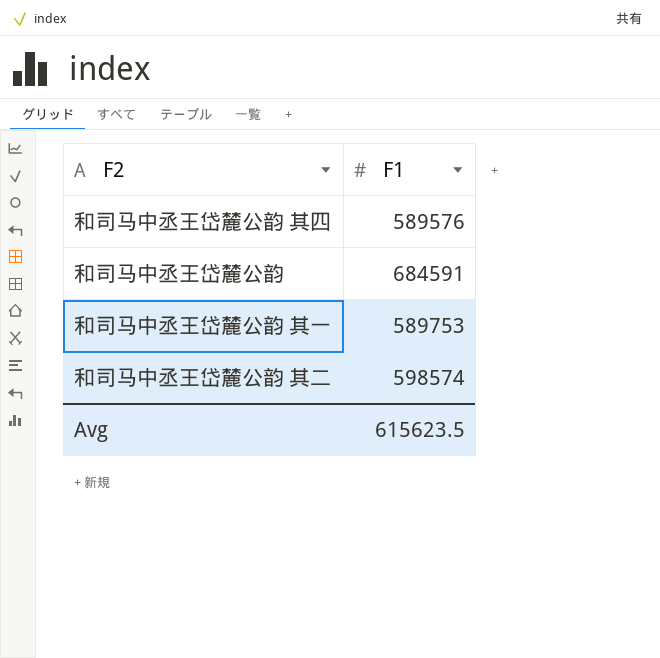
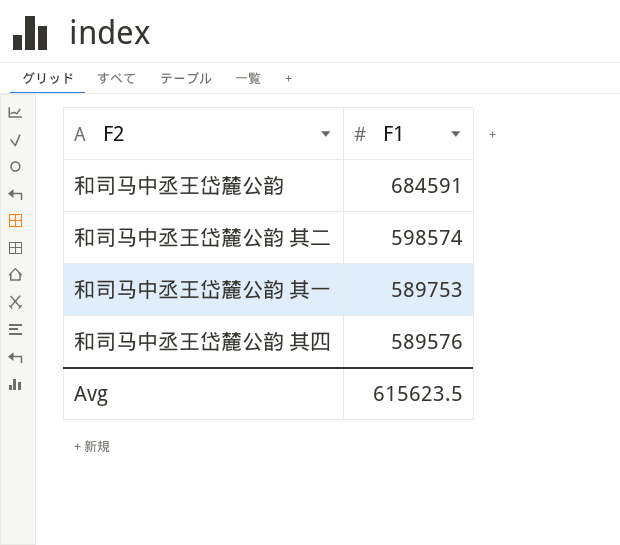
row order: none -> F1 descending

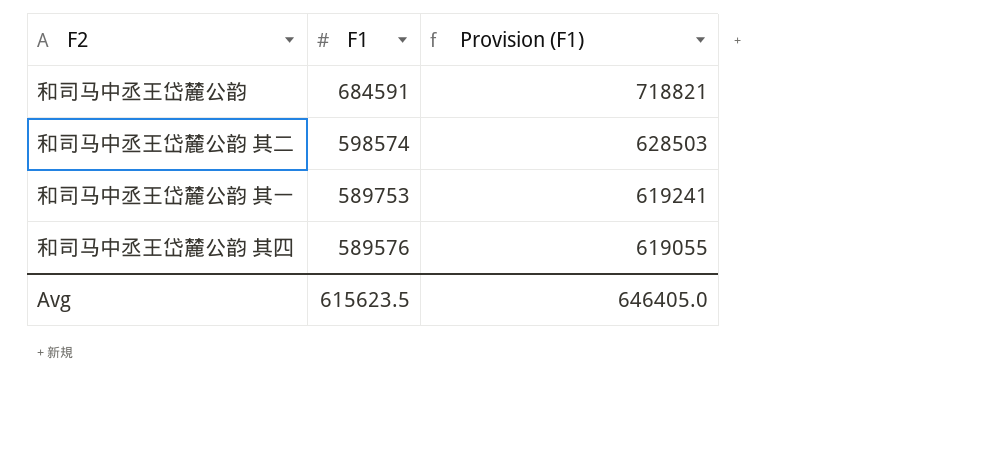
column Provision (F1) | formula: none -> [F1] * 1.05

